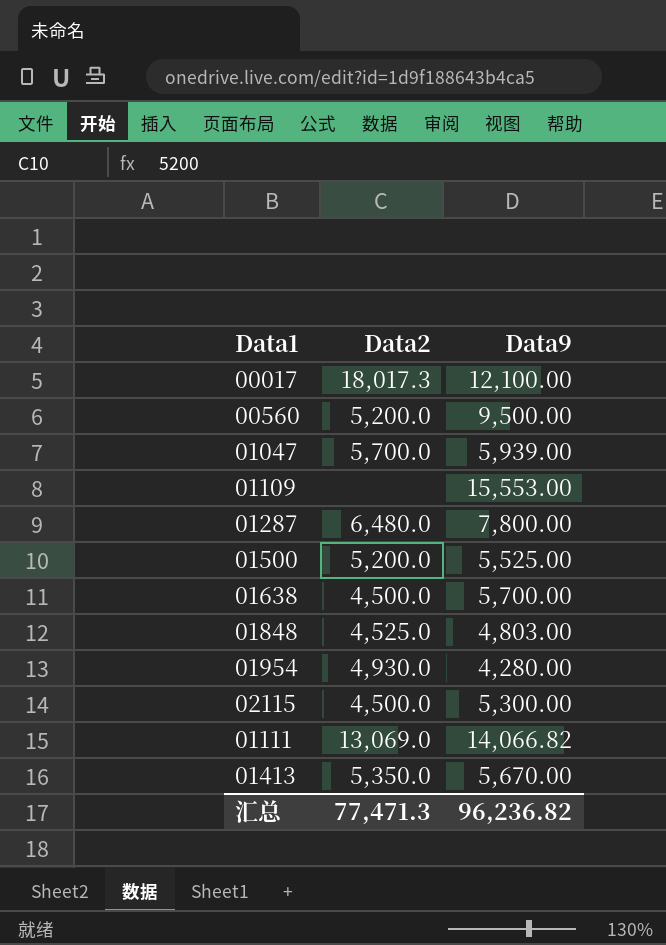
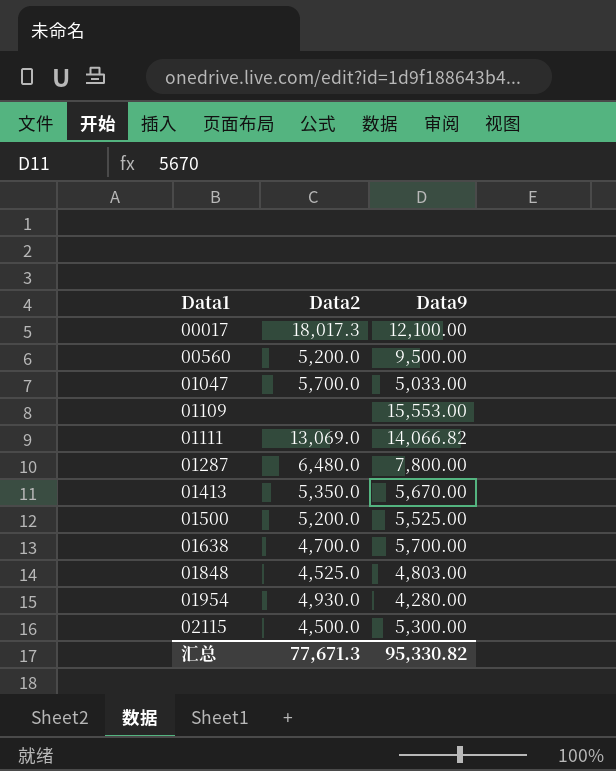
row order: none -> Data1 ascending
01047 | Data9: 5,939.00 -> 5,033.00
01638 | Data2: 4,500.0 -> 4,700.0
汇总 | Data2: 77,471.3 -> 77,671.3
汇总 | Data9: 96,236.82 -> 95,330.82

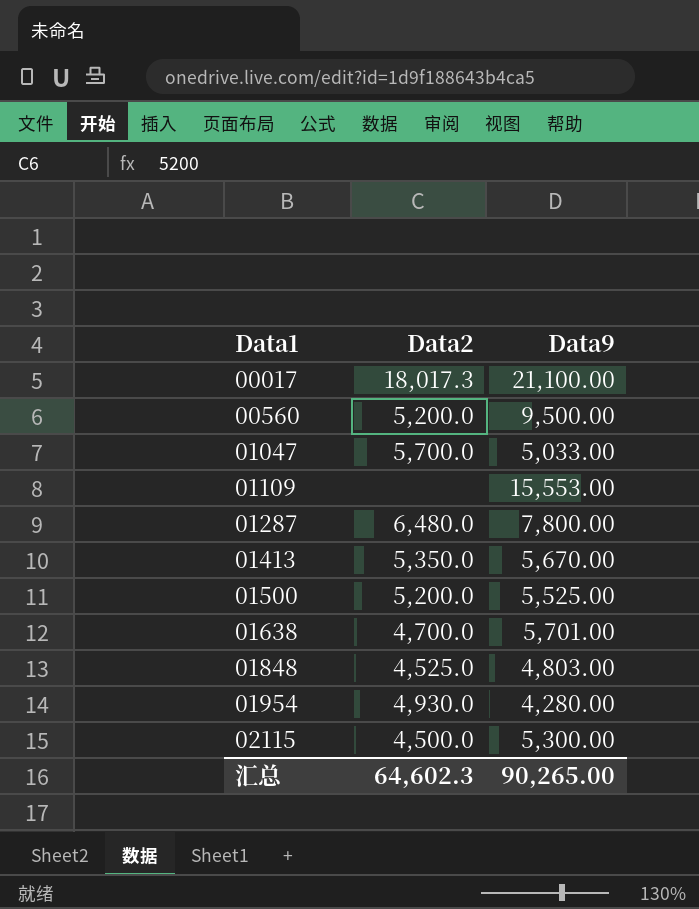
row 01111: 13,069.0 | 14,066.82 -> none
00017 | Data9: 12,100.00 -> 21,100.00
01638 | Data9: 5,700.00 -> 5,701.00
汇总 | Data2: 77,671.3 -> 64,602.3
汇总 | Data9: 95,330.82 -> 90,265.00

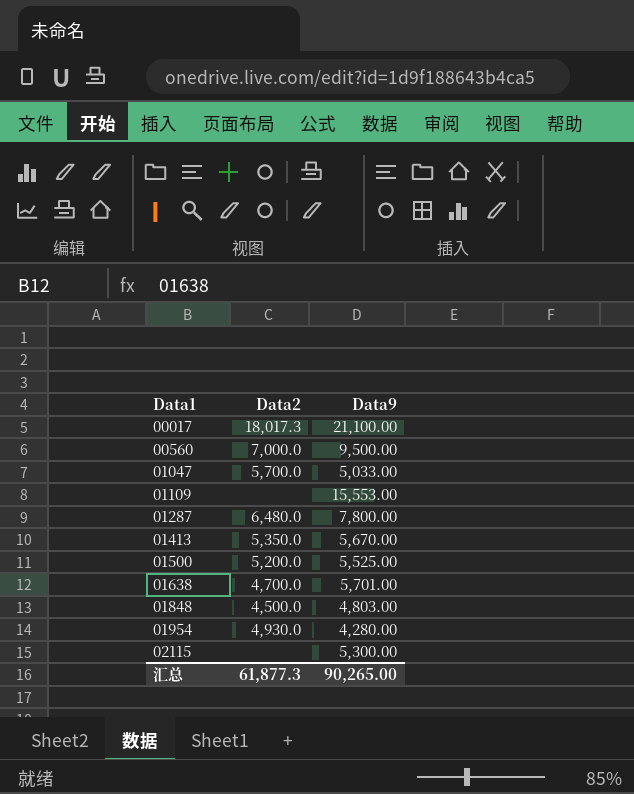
00560 | Data2: 5,200.0 -> 7,000.0
01848 | Data2: 4,525.0 -> 4,500.0
02115 | Data2: 4,500.0 -> none
汇总 | Data2: 64,602.3 -> 61,877.3

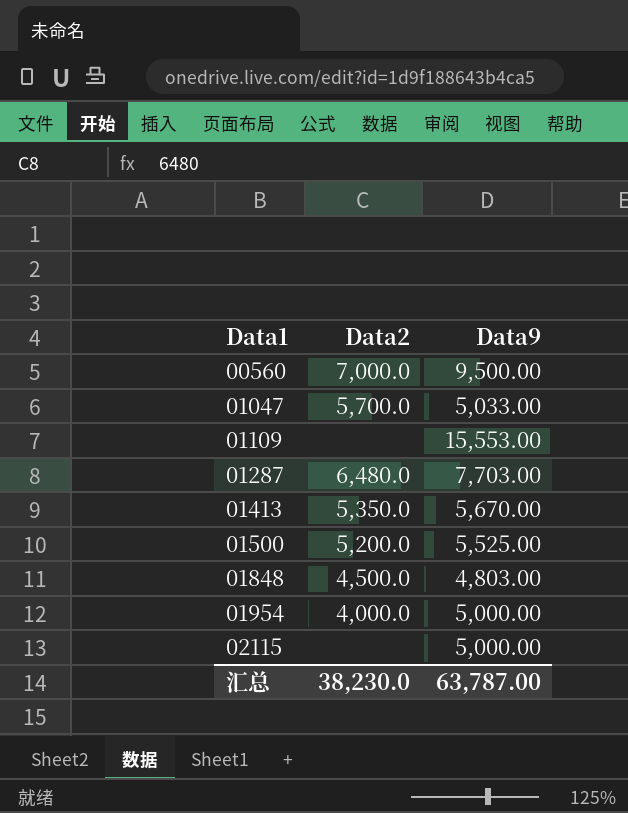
row 00017: 18,017.3 | 21,100.00 -> none
row 01638: 4,700.0 | 5,701.00 -> none
01287 | Data9: 7,800.00 -> 7,703.00
01954 | Data2: 4,930.0 -> 4,000.0
01954 | Data9: 4,280.00 -> 5,000.00
02115 | Data9: 5,300.00 -> 5,000.00
汇总 | Data2: 61,877.3 -> 38,230.0
汇总 | Data9: 90,265.00 -> 63,787.00

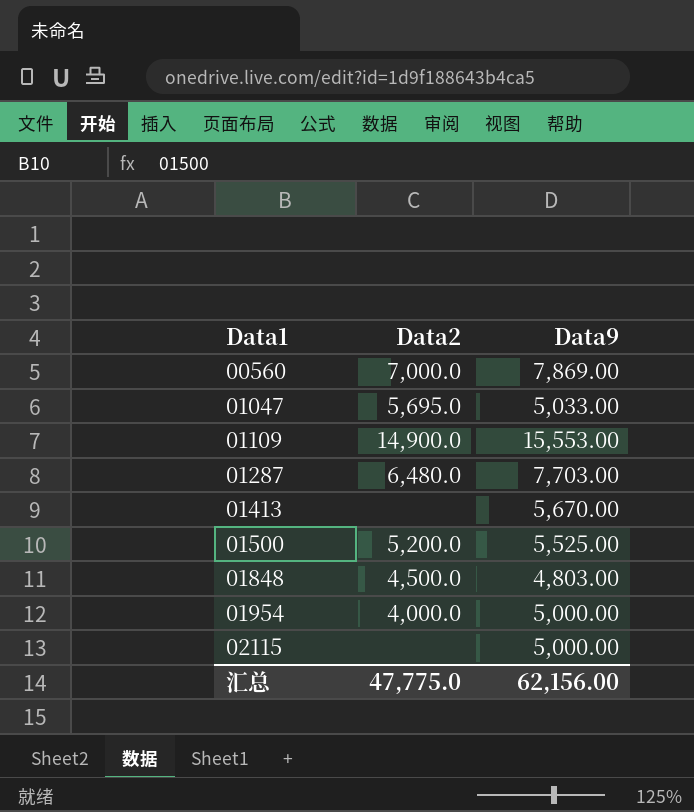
00560 | Data9: 9,500.00 -> 7,869.00
01047 | Data2: 5,700.0 -> 5,695.0
01109 | Data2: none -> 14,900.0
01413 | Data2: 5,350.0 -> none
汇总 | Data2: 38,230.0 -> 47,775.0
汇总 | Data9: 63,787.00 -> 62,156.00

